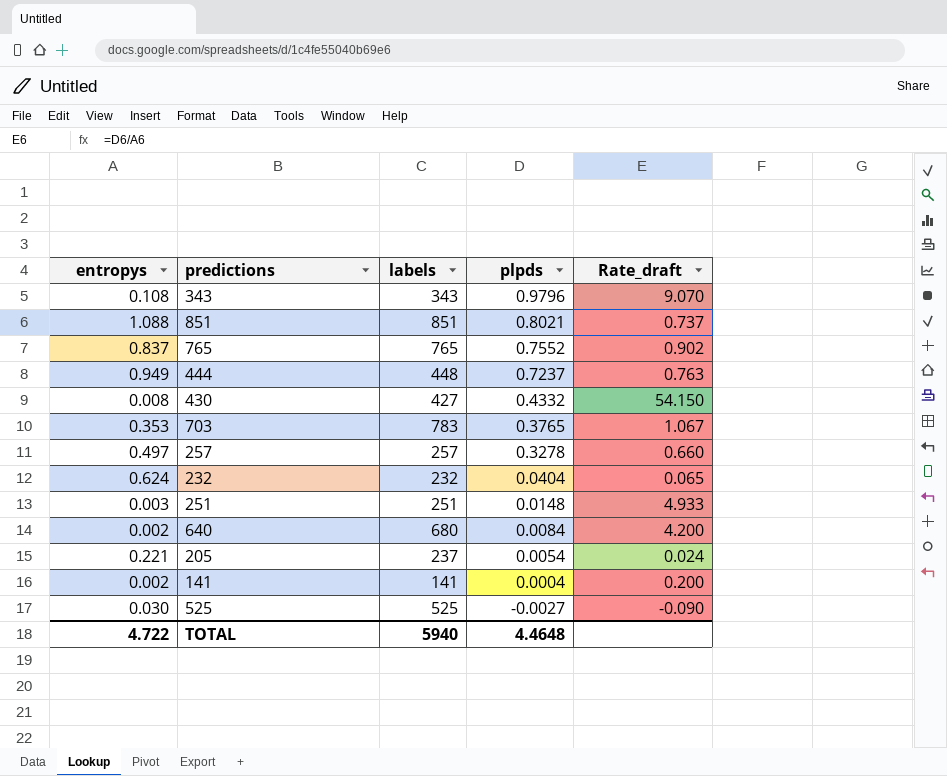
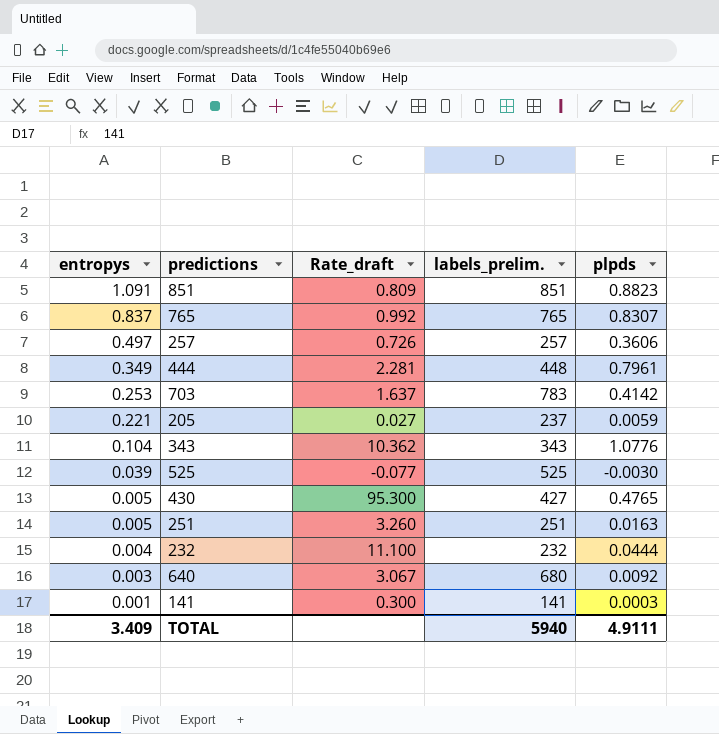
row order: plpds descending -> entropys descending
column Rate_draft | position: 5 -> 3
column name: labels -> labels_prelim.
851 | entropys: 1.088 -> 1.091
851 | Rate_draft: 0.737 -> 0.809
851 | plpds: 0.8021 -> 0.8823
765 | Rate_draft: 0.902 -> 0.992
765 | plpds: 0.7552 -> 0.8307
257 | Rate_draft: 0.660 -> 0.726
257 | plpds: 0.3278 -> 0.3606
444 | entropys: 0.949 -> 0.349
444 | Rate_draft: 0.763 -> 2.281
444 | plpds: 0.7237 -> 0.7961
703 | entropys: 0.353 -> 0.253
703 | Rate_draft: 1.067 -> 1.637
703 | plpds: 0.3765 -> 0.4142
205 | Rate_draft: 0.024 -> 0.027
205 | plpds: 0.0054 -> 0.0059
343 | entropys: 0.108 -> 0.104
343 | Rate_draft: 9.070 -> 10.362
343 | plpds: 0.9796 -> 1.0776
525 | entropys: 0.030 -> 0.039
525 | Rate_draft: -0.090 -> -0.077
525 | plpds: -0.0027 -> -0.0030
430 | entropys: 0.008 -> 0.005
430 | Rate_draft: 54.150 -> 95.300
430 | plpds: 0.4332 -> 0.4765
251 | entropys: 0.003 -> 0.005
251 | Rate_draft: 4.933 -> 3.260
251 | plpds: 0.0148 -> 0.0163
232 | entropys: 0.624 -> 0.004
232 | Rate_draft: 0.065 -> 11.100
232 | plpds: 0.0404 -> 0.0444
640 | entropys: 0.002 -> 0.003
640 | Rate_draft: 4.200 -> 3.067
640 | plpds: 0.0084 -> 0.0092
141 | entropys: 0.002 -> 0.001
141 | Rate_draft: 0.200 -> 0.300
141 | plpds: 0.0004 -> 0.0003
TOTAL | entropys: 4.722 -> 3.409
TOTAL | plpds: 4.4648 -> 4.9111

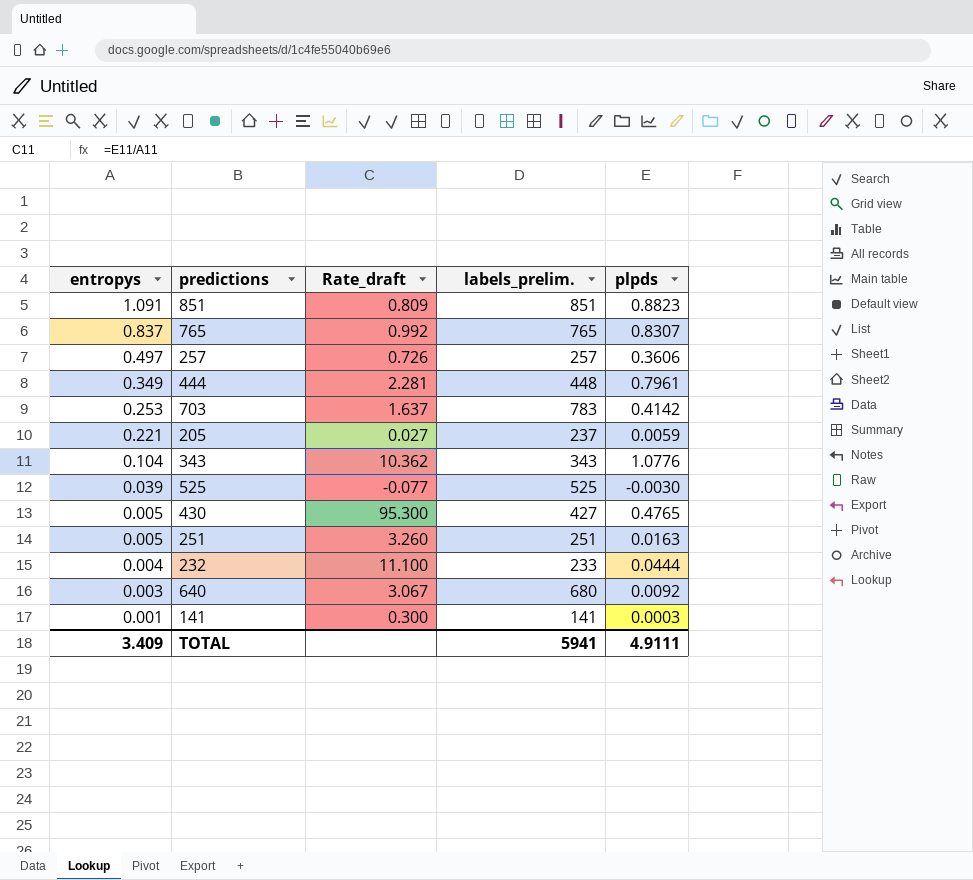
232 | labels_prelim.: 232 -> 233
TOTAL | labels_prelim.: 5940 -> 5941

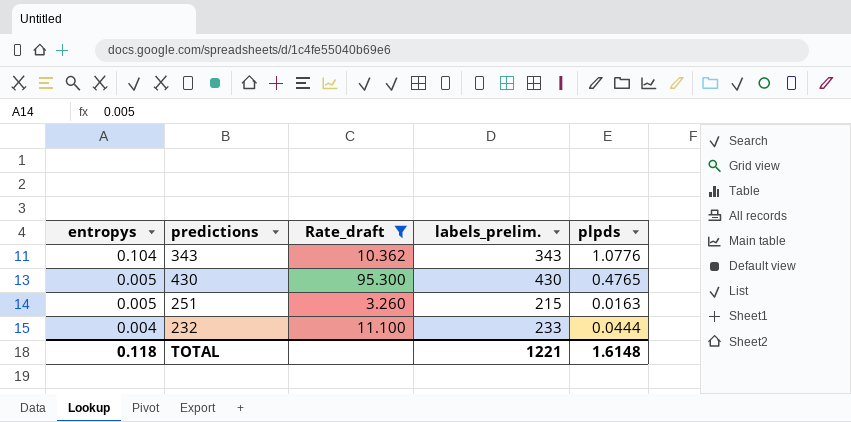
filter: none -> Rate_draft >= 3.260
430 | labels_prelim.: 427 -> 430
251 | labels_prelim.: 251 -> 215
TOTAL | entropys: 3.409 -> 0.118
TOTAL | labels_prelim.: 5941 -> 1221
TOTAL | plpds: 4.9111 -> 1.6148

